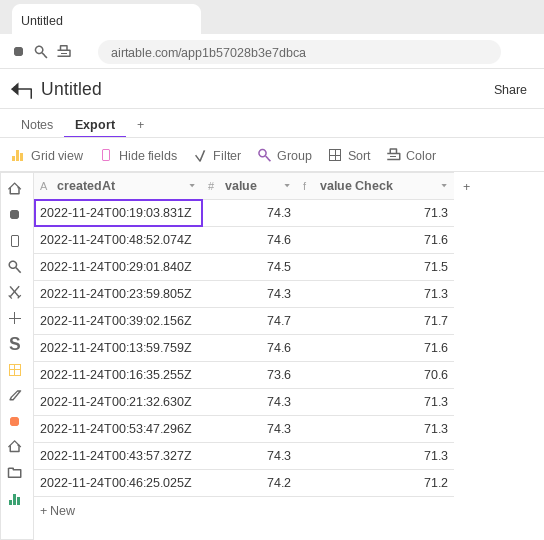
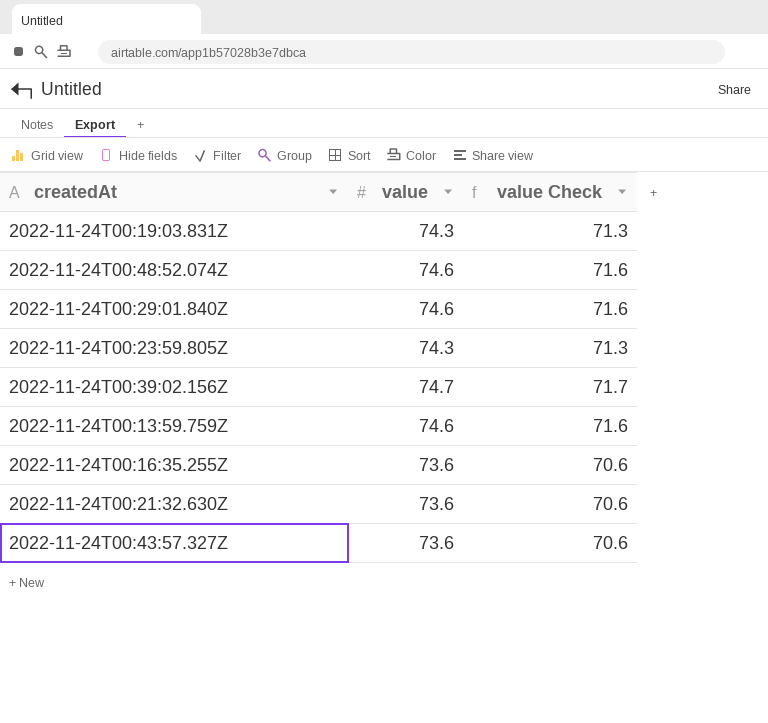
row 2022-11-24T00:53:47.296Z: 74.3 | 71.3 -> none
row 2022-11-24T00:46:25.025Z: 74.2 | 71.2 -> none
2022-11-24T00:29:01.840Z | value: 74.5 -> 74.6
2022-11-24T00:29:01.840Z | value Check: 71.5 -> 71.6
2022-11-24T00:21:32.630Z | value: 74.3 -> 73.6
2022-11-24T00:21:32.630Z | value Check: 71.3 -> 70.6
2022-11-24T00:43:57.327Z | value: 74.3 -> 73.6
2022-11-24T00:43:57.327Z | value Check: 71.3 -> 70.6

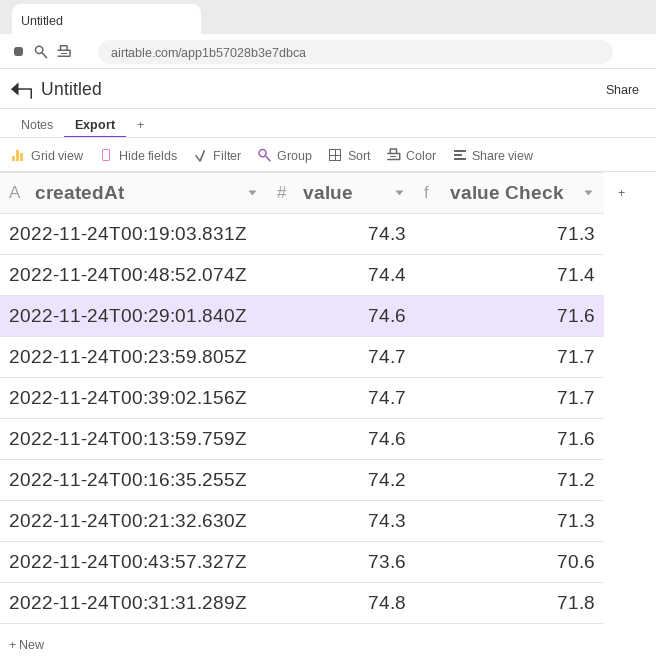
2022-11-24T00:48:52.074Z | value: 74.6 -> 74.4
2022-11-24T00:48:52.074Z | value Check: 71.6 -> 71.4
2022-11-24T00:23:59.805Z | value: 74.3 -> 74.7
2022-11-24T00:23:59.805Z | value Check: 71.3 -> 71.7
2022-11-24T00:16:35.255Z | value: 73.6 -> 74.2
2022-11-24T00:16:35.255Z | value Check: 70.6 -> 71.2
2022-11-24T00:21:32.630Z | value: 73.6 -> 74.3
2022-11-24T00:21:32.630Z | value Check: 70.6 -> 71.3
row 2022-11-24T00:31:31.289Z: none -> 74.8 | 71.8

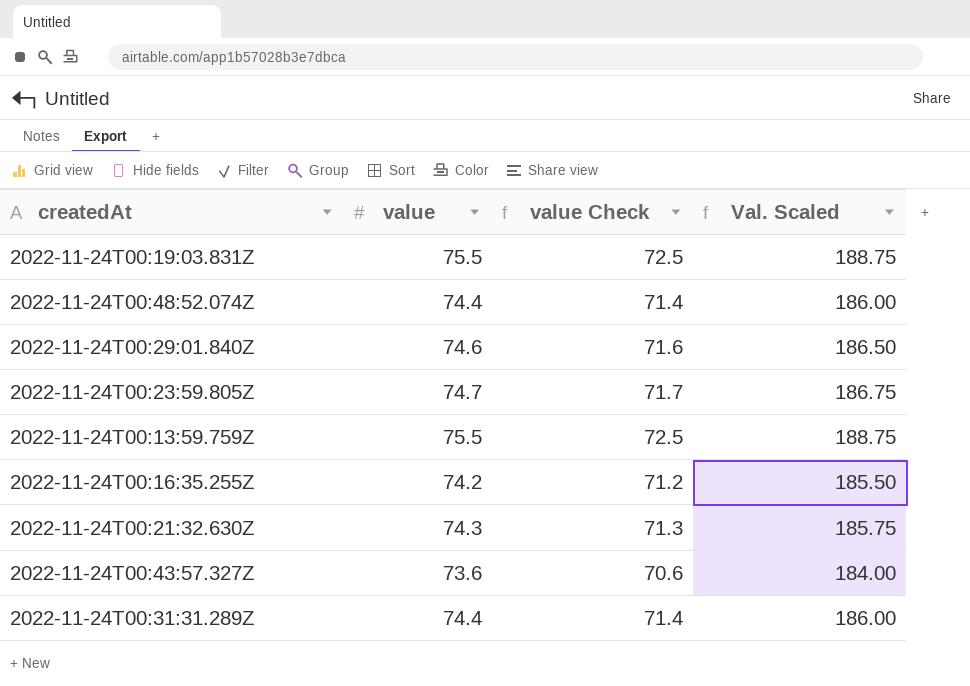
column Val. Scaled | formula: none -> [value] * 2.5
row 2022-11-24T00:39:02.156Z: 74.7 | 71.7 -> none
2022-11-24T00:19:03.831Z | value: 74.3 -> 75.5
2022-11-24T00:19:03.831Z | value Check: 71.3 -> 72.5
2022-11-24T00:13:59.759Z | value: 74.6 -> 75.5
2022-11-24T00:13:59.759Z | value Check: 71.6 -> 72.5
2022-11-24T00:31:31.289Z | value: 74.8 -> 74.4
2022-11-24T00:31:31.289Z | value Check: 71.8 -> 71.4

